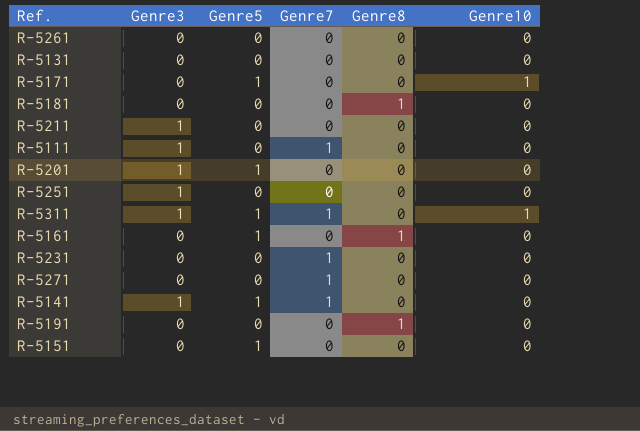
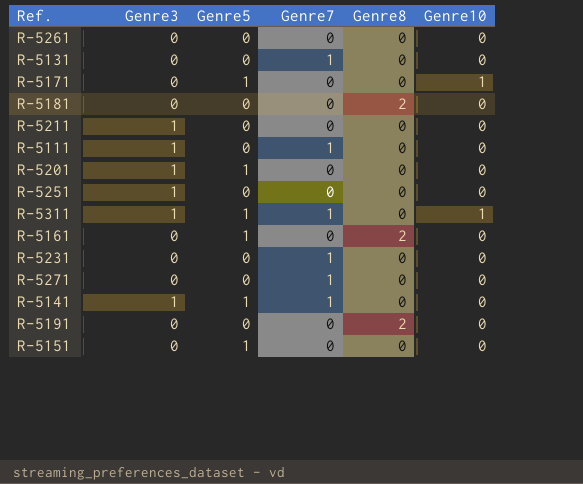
R-5131 | Genre7: 0 -> 1
R-5181 | Genre8: 1 -> 2
R-5161 | Genre8: 1 -> 2
R-5191 | Genre8: 1 -> 2

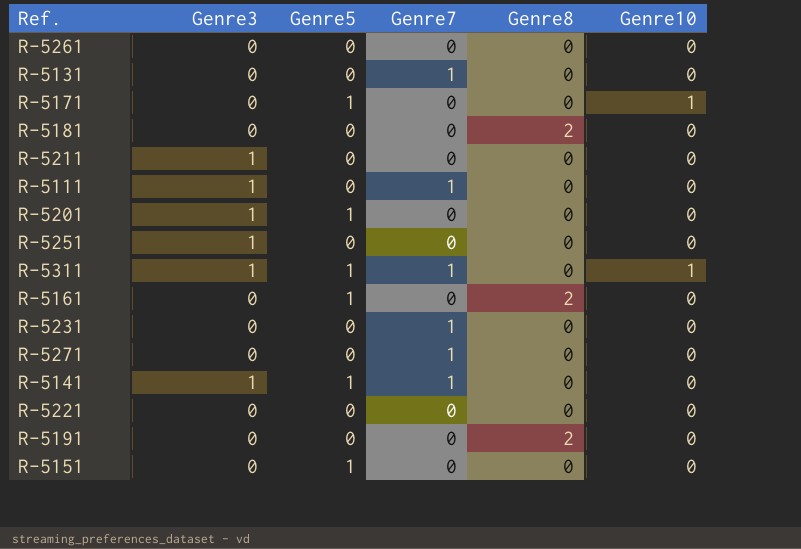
row R-5221: none -> 0 | 0 | 0 | 0 | 0

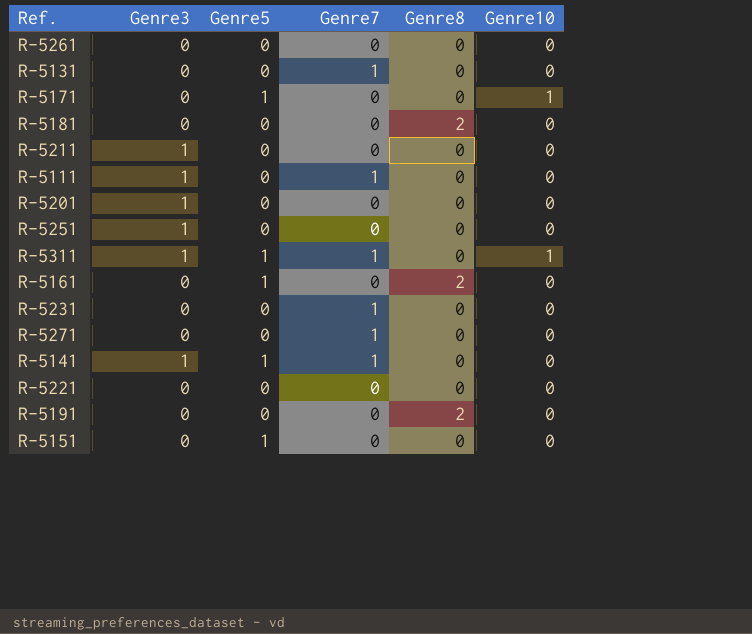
R-5201 | Genre5: 1 -> 0

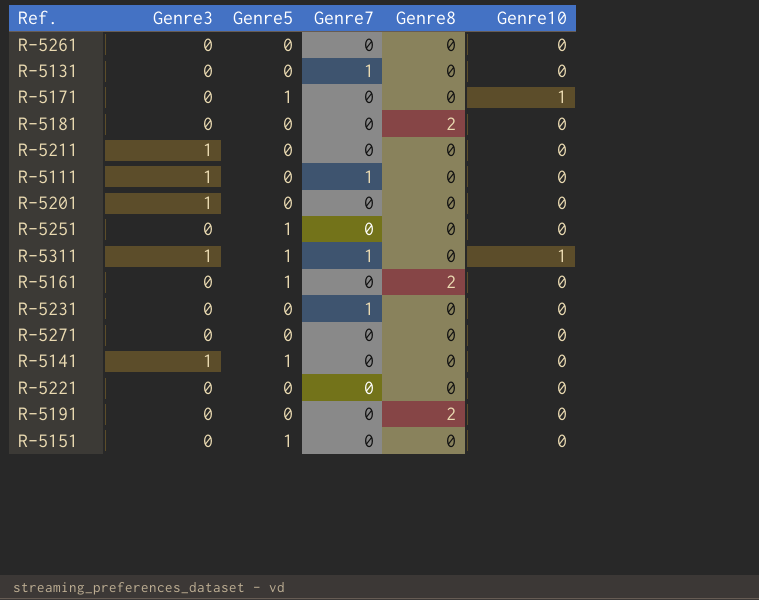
R-5251 | Genre3: 1 -> 0
R-5251 | Genre5: 0 -> 1
R-5271 | Genre7: 1 -> 0
R-5141 | Genre7: 1 -> 0

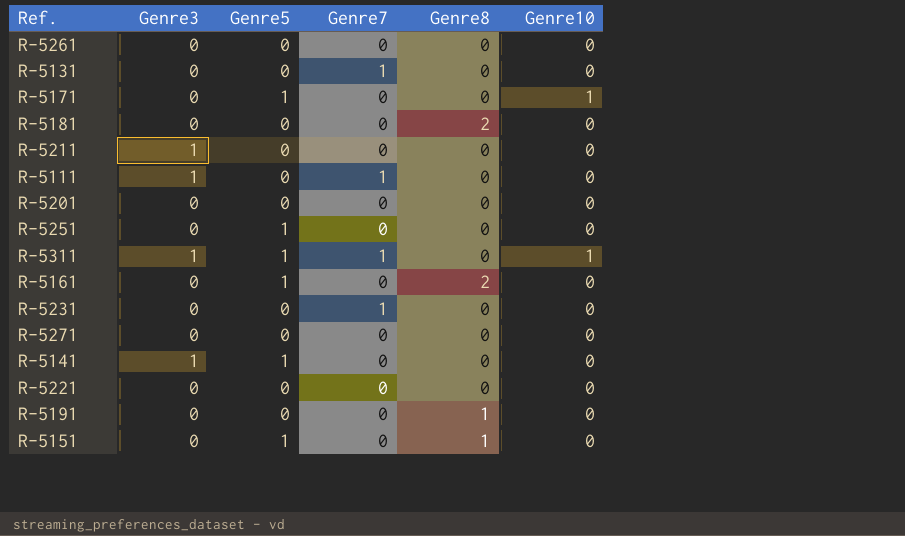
R-5201 | Genre3: 1 -> 0
R-5191 | Genre8: 2 -> 1
R-5151 | Genre8: 0 -> 1

